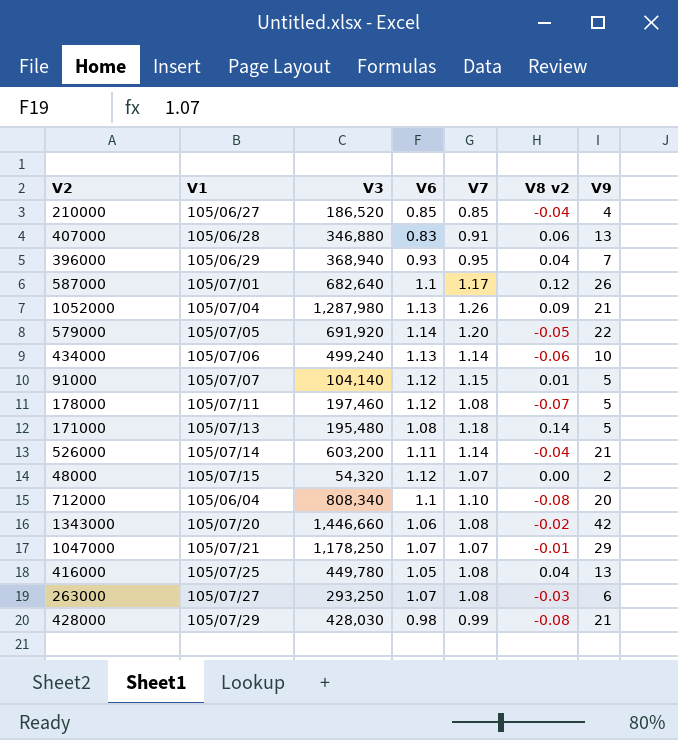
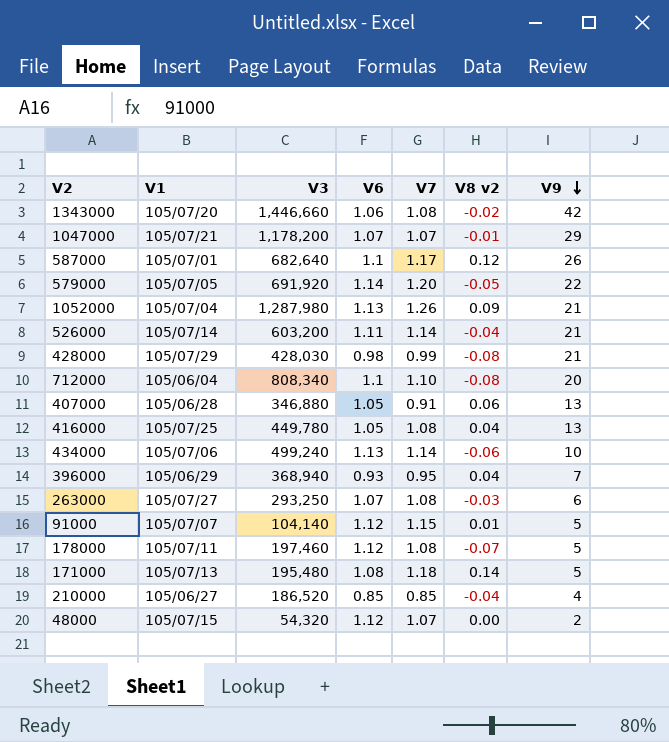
row order: none -> V9 descending
1047000 | V3: 1,178,250 -> 1,178,200
407000 | V6: 0.83 -> 1.05

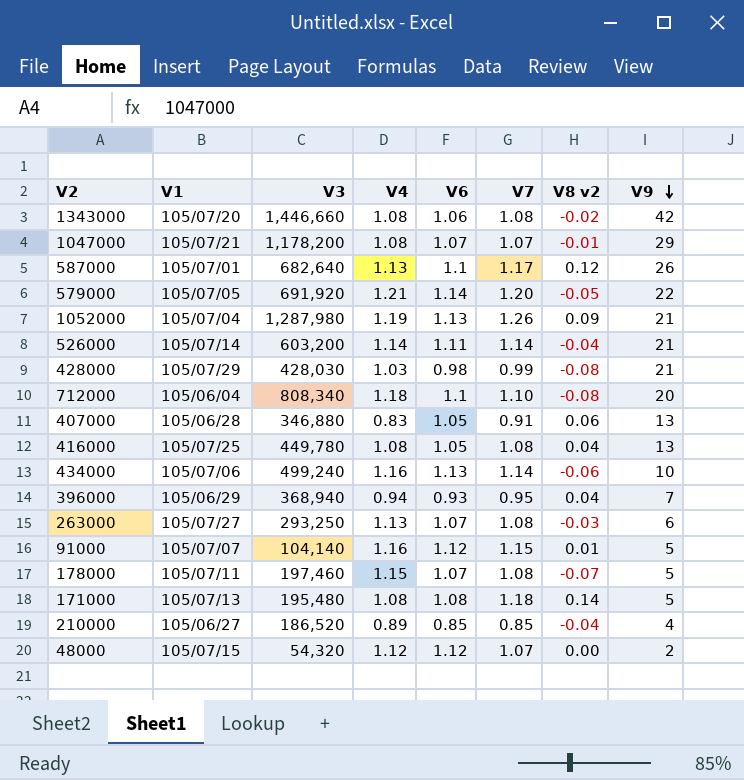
column V4 | position: none -> 4
178000 | V6: 1.12 -> 1.07

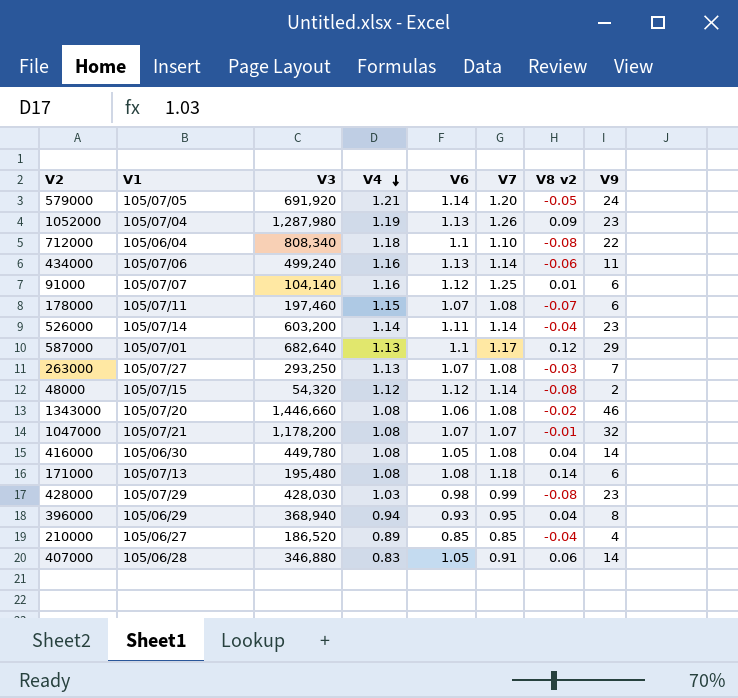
row order: V9 descending -> V4 descending
579000 | V9: 22 -> 24
1052000 | V9: 21 -> 23
712000 | V9: 20 -> 22
434000 | V9: 10 -> 11
91000 | V7: 1.15 -> 1.25
91000 | V9: 5 -> 6
178000 | V9: 5 -> 6
526000 | V9: 21 -> 23
587000 | V9: 26 -> 29
263000 | V9: 6 -> 7
48000 | V7: 1.07 -> 1.14
48000 | V8 v2: 0.00 -> -0.08
1343000 | V9: 42 -> 46
1047000 | V9: 29 -> 32
416000 | V1: 105/07/25 -> 105/06/30
416000 | V9: 13 -> 14
171000 | V9: 5 -> 6
428000 | V9: 21 -> 23
396000 | V9: 7 -> 8
407000 | V9: 13 -> 14

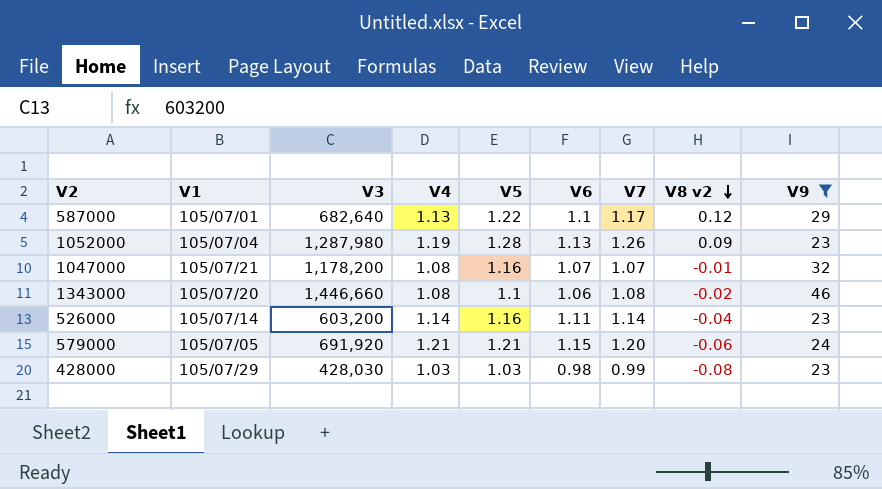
filter: none -> V9 >= 23
row order: V4 descending -> V8 v2 descending
column V5 | position: none -> 5
579000 | V6: 1.14 -> 1.15
579000 | V8 v2: -0.05 -> -0.06

